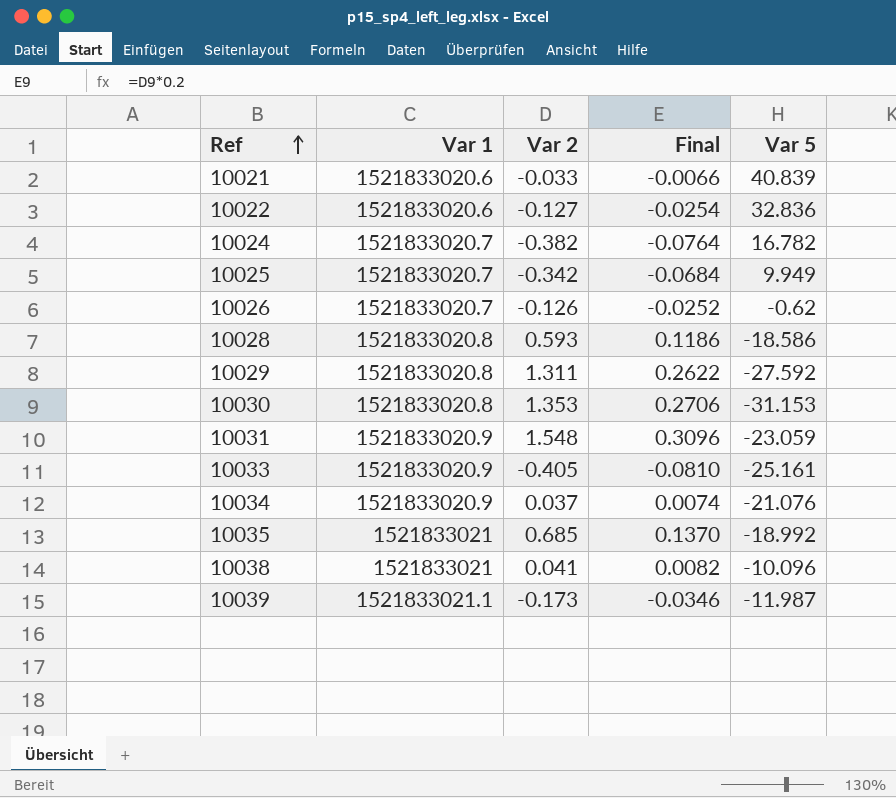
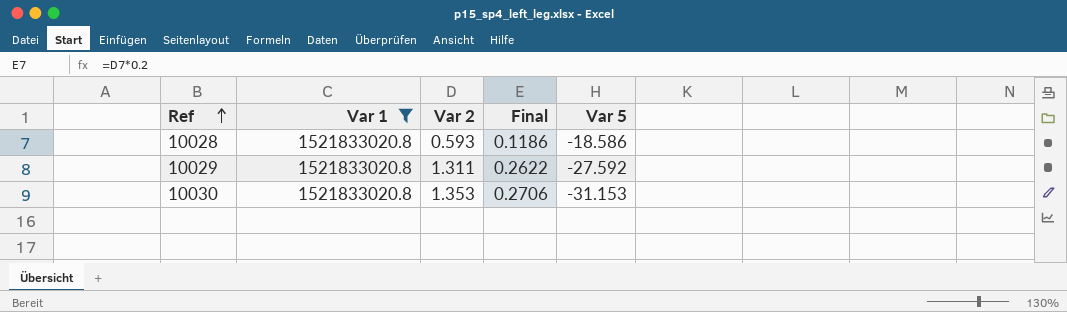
filter: none -> Var 1 = 1521833020.8

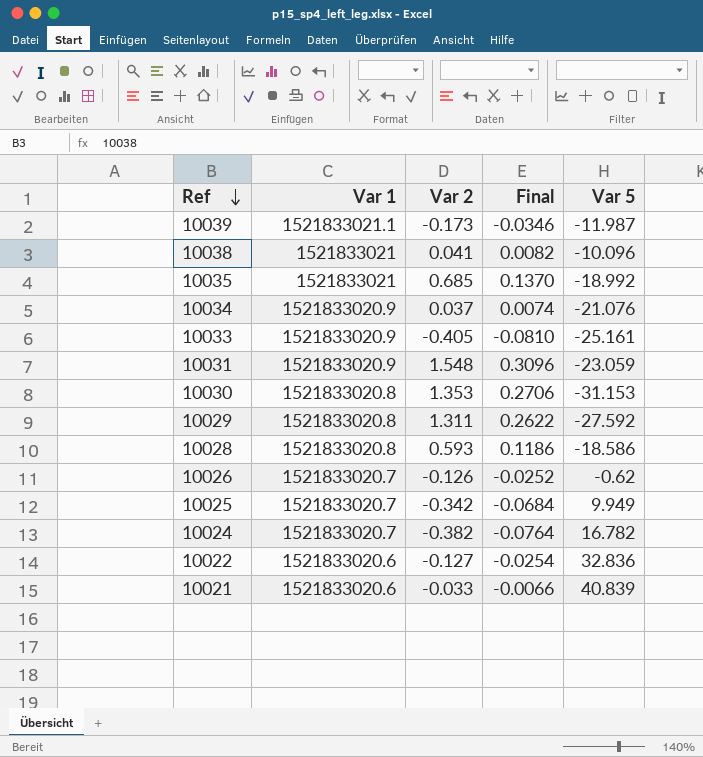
filter: Var 1 = 1521833020.8 -> none
row order: Ref ascending -> Ref descending

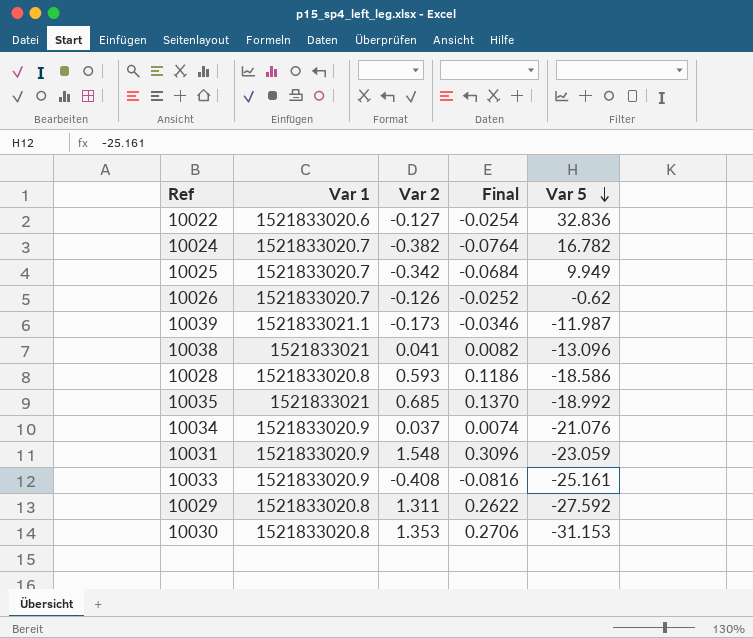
row order: Ref descending -> Var 5 descending
row 10021: 1521833020.6 | -0.033 | -0.0066 | 40.839 -> none
10038 | Var 5: -10.096 -> -13.096
10033 | Var 2: -0.405 -> -0.408
10033 | Final: -0.0810 -> -0.0816

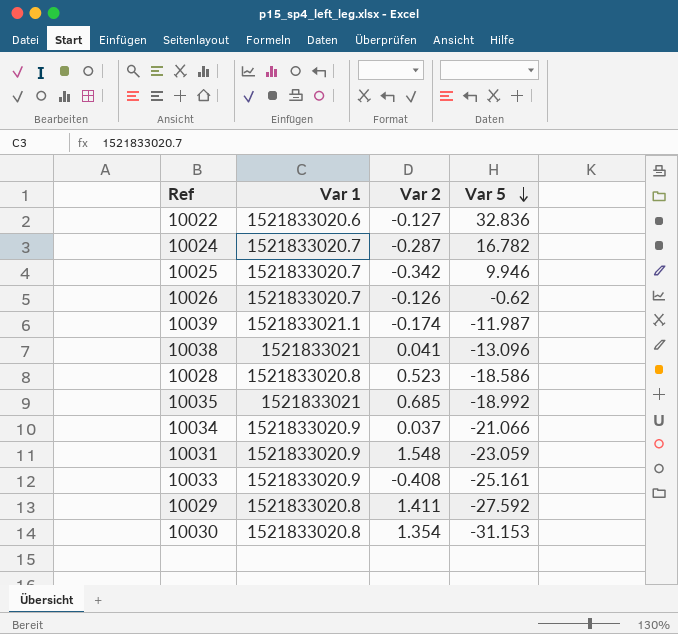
column Final | formula: [Var 2] * 0.2 -> none
10024 | Var 2: -0.382 -> -0.287
10025 | Var 5: 9.949 -> 9.946
10039 | Var 2: -0.173 -> -0.174
10028 | Var 2: 0.593 -> 0.523
10034 | Var 5: -21.076 -> -21.066
10029 | Var 2: 1.311 -> 1.411
10030 | Var 2: 1.353 -> 1.354

